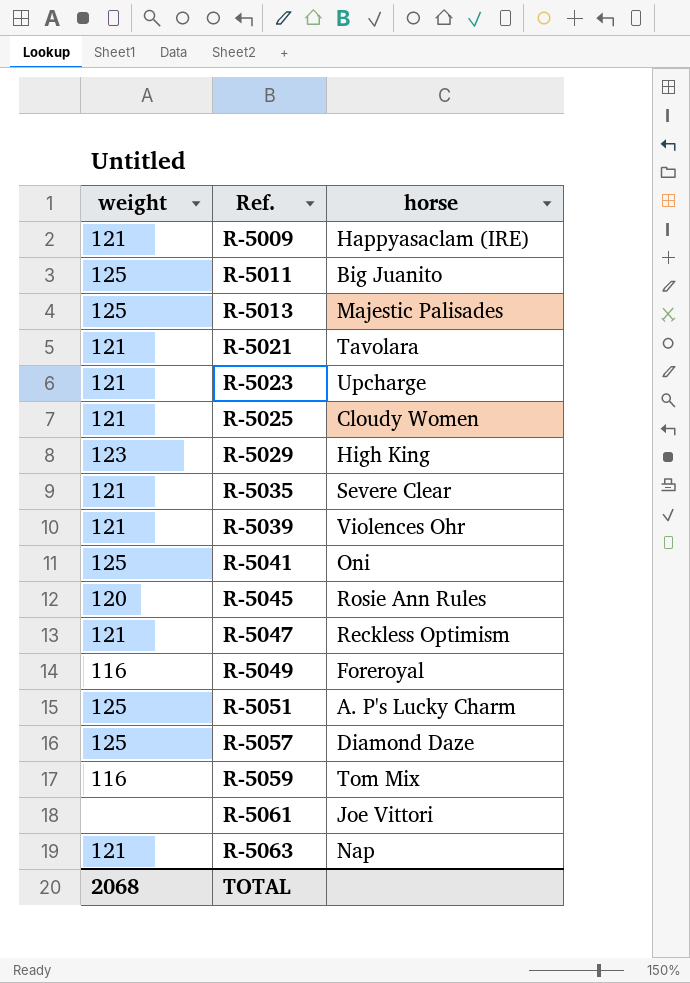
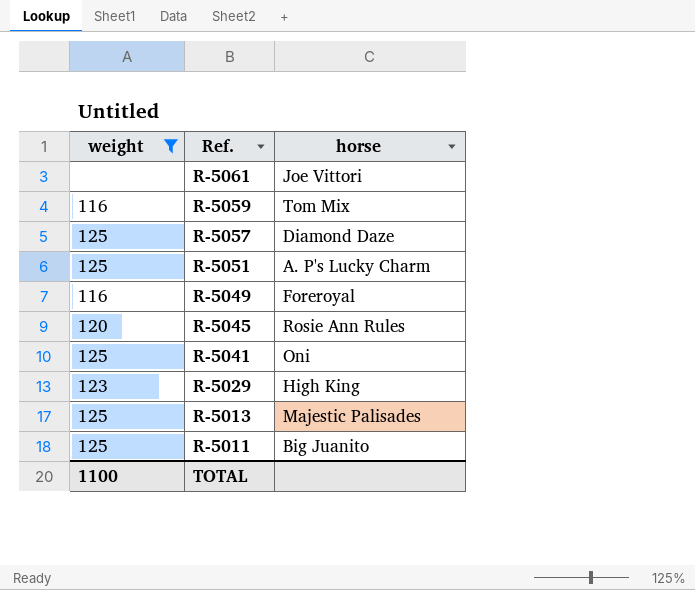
filter: none -> weight != 121
row order: Ref. ascending -> Ref. descending
TOTAL | weight: 2068 -> 1100

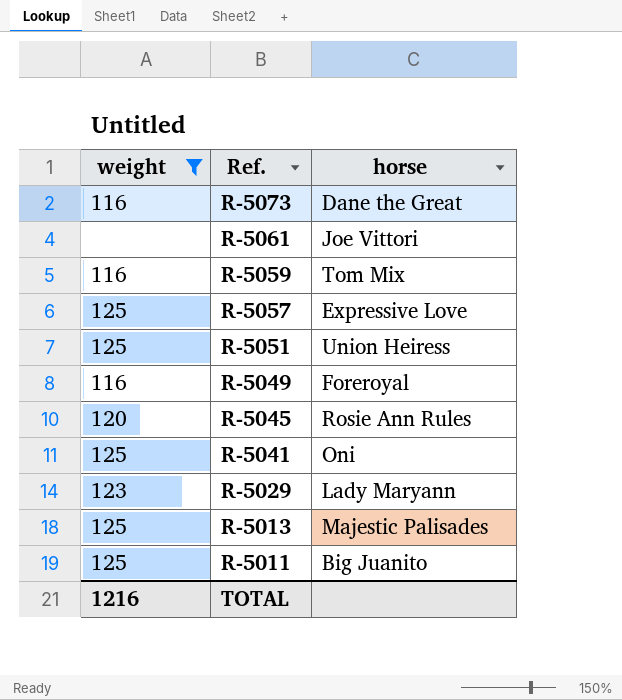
row R-5073: none -> 116 | Dane the Great
R-5057 | horse: Diamond Daze -> Expressive Love
R-5051 | horse: A. P's Lucky Charm -> Union Heiress
R-5029 | horse: High King -> Lady Maryann
TOTAL | weight: 1100 -> 1216

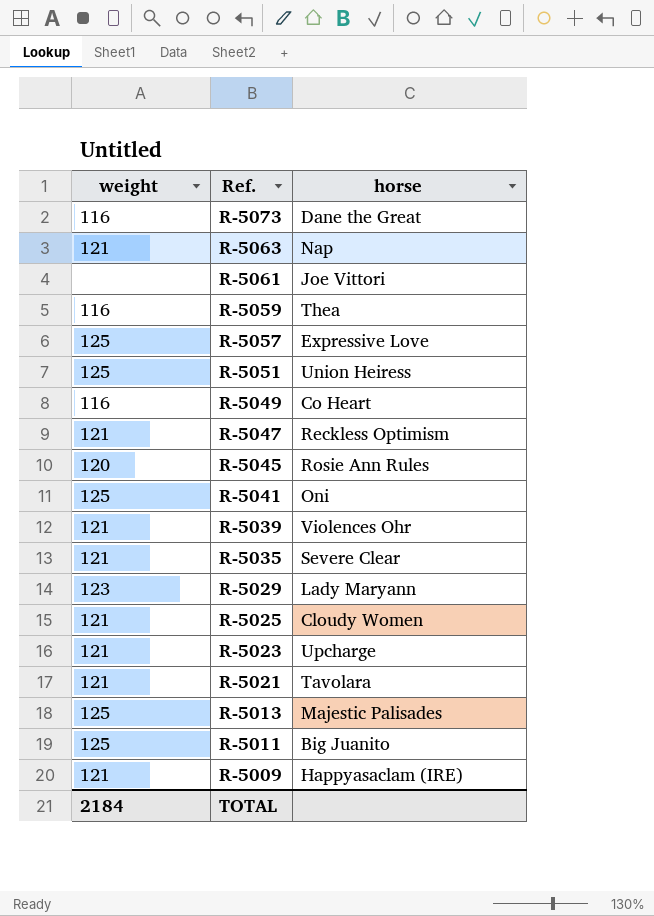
filter: weight != 121 -> none
R-5059 | horse: Tom Mix -> Thea
R-5049 | horse: Foreroyal -> Co Heart
TOTAL | weight: 1216 -> 2184

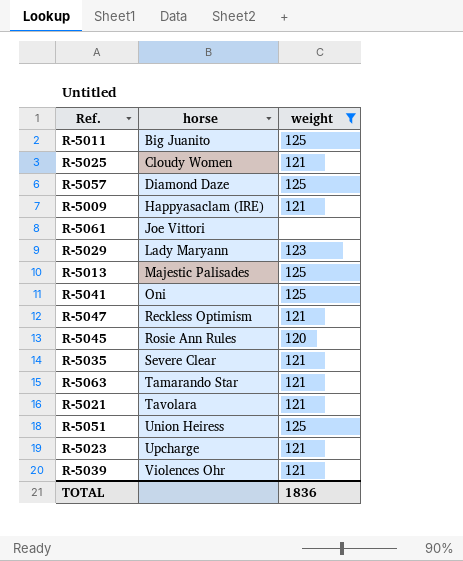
filter: none -> weight != 116
row order: Ref. descending -> horse ascending
column weight | position: 1 -> 3
R-5057 | horse: Expressive Love -> Diamond Daze
R-5063 | horse: Nap -> Tamarando Star
TOTAL | weight: 2184 -> 1836

